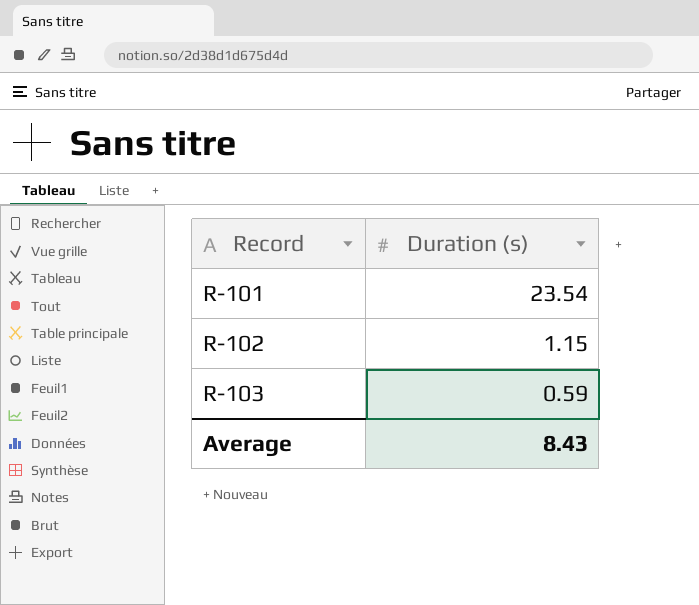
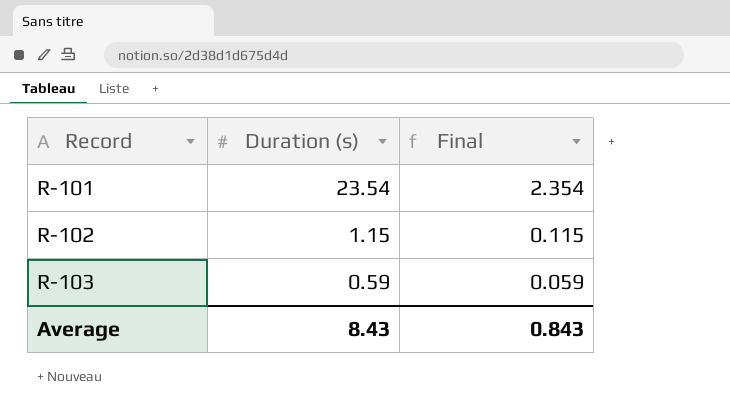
column Final | formula: none -> [Duration (s)] * 0.1

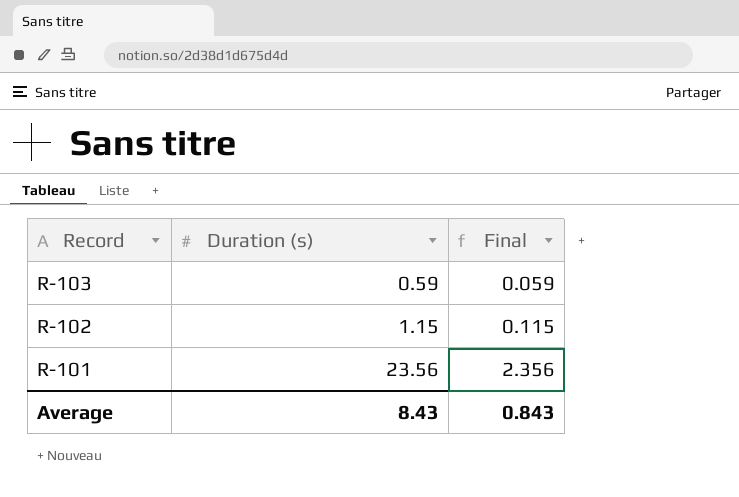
row order: Record ascending -> Record descending
R-101 | Duration (s): 23.54 -> 23.56
R-101 | Final: 2.354 -> 2.356

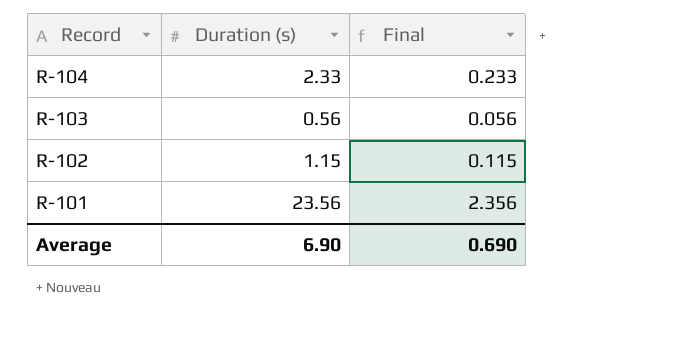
row R-104: none -> 2.33 | 0.233
R-103 | Duration (s): 0.59 -> 0.56
R-103 | Final: 0.059 -> 0.056
Average | Duration (s): 8.43 -> 6.90
Average | Final: 0.843 -> 0.690

